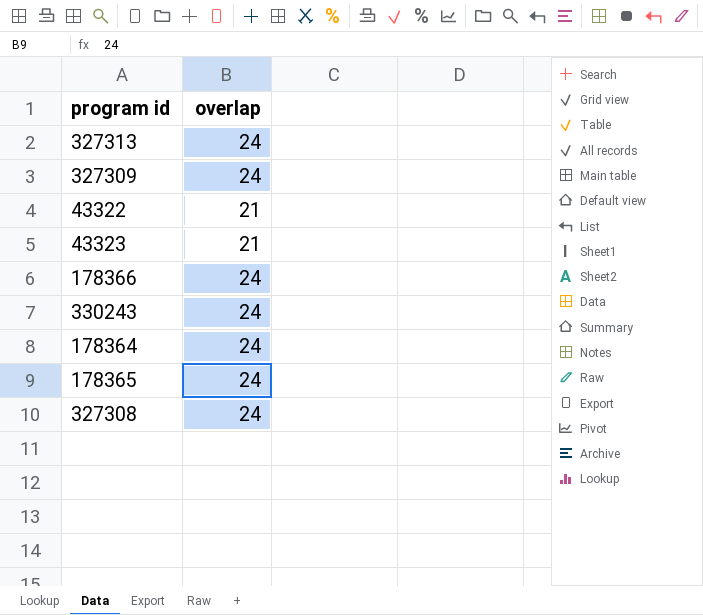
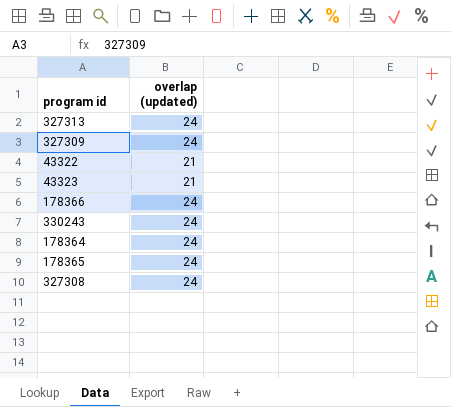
column name: overlap -> overlap (updated)

